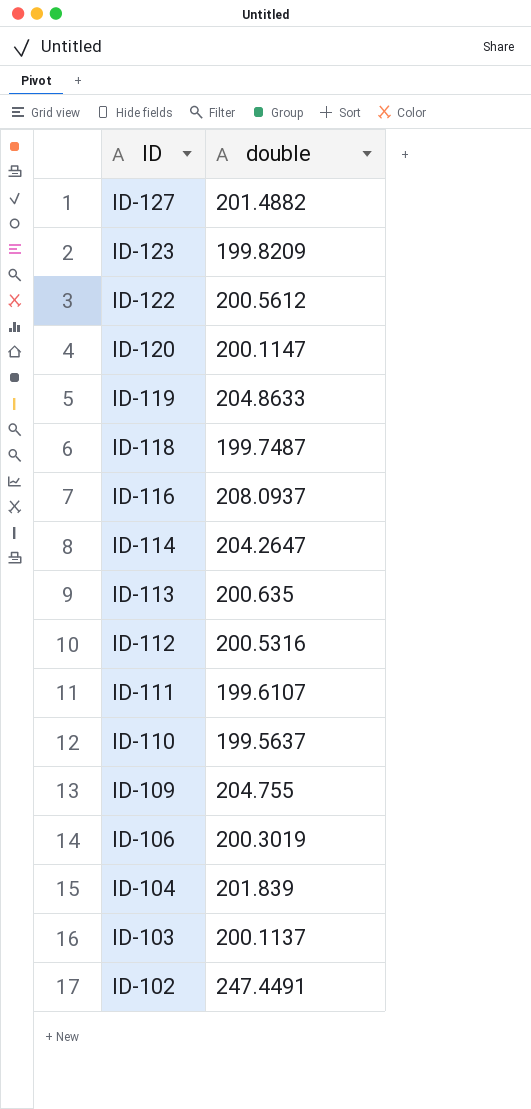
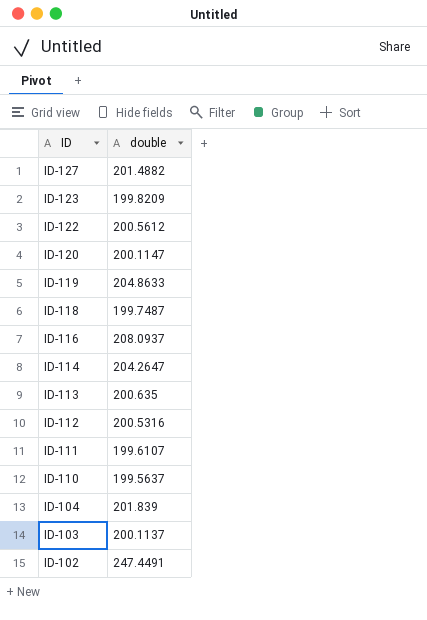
row ID-109: 204.755 -> none
row ID-106: 200.3019 -> none

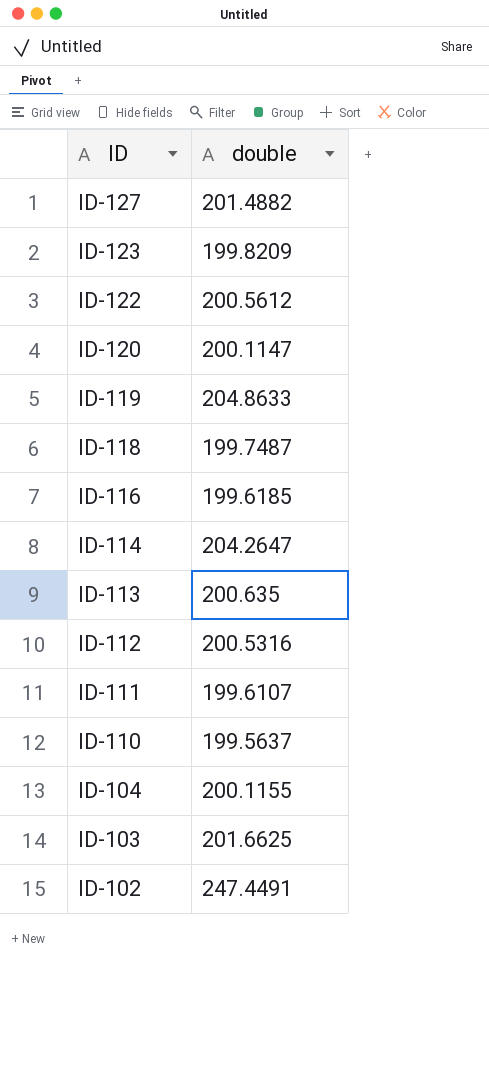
ID-116 | double: 208.0937 -> 199.6185
ID-104 | double: 201.839 -> 200.1155
ID-103 | double: 200.1137 -> 201.6625

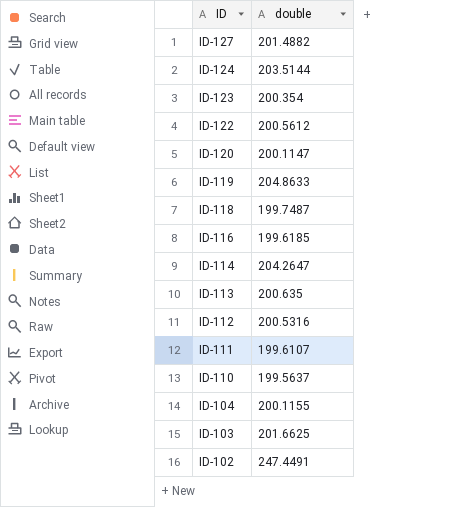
row ID-124: none -> 203.5144
ID-123 | double: 199.8209 -> 200.354

